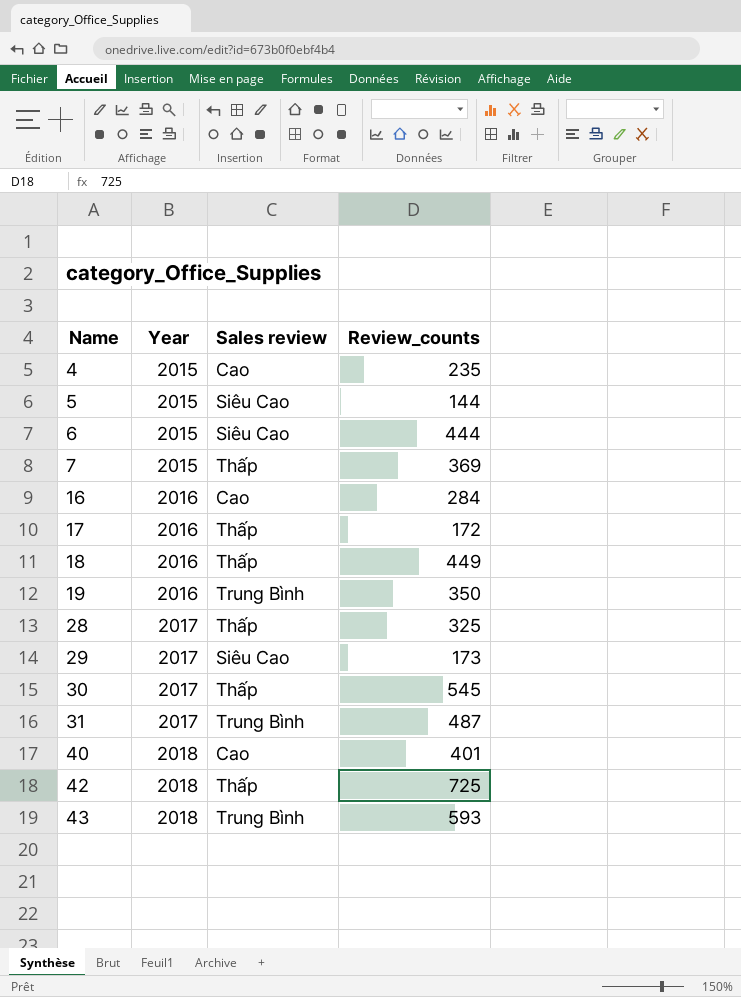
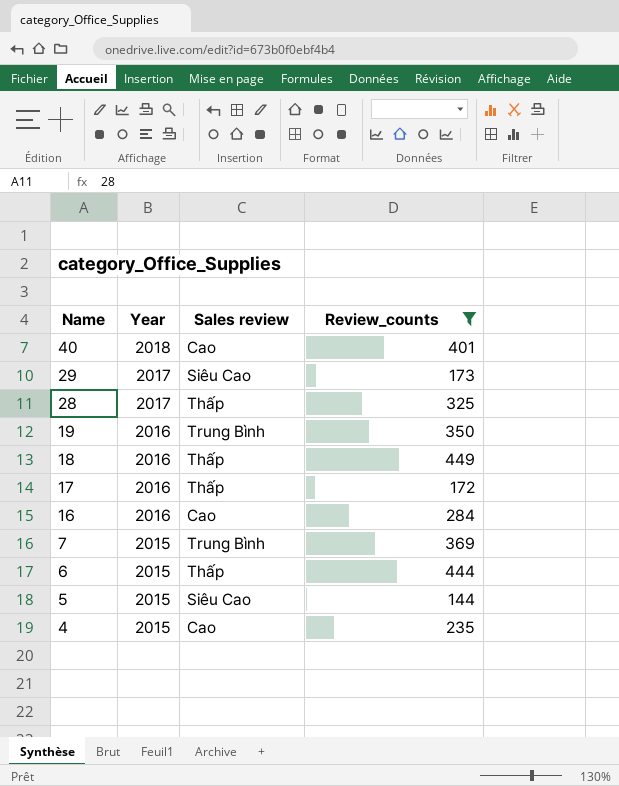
filter: none -> Review_counts <= 449
row order: Name ascending -> Name descending
7 | Sales review: Thấp -> Trung Bình
6 | Sales review: Siêu Cao -> Thấp

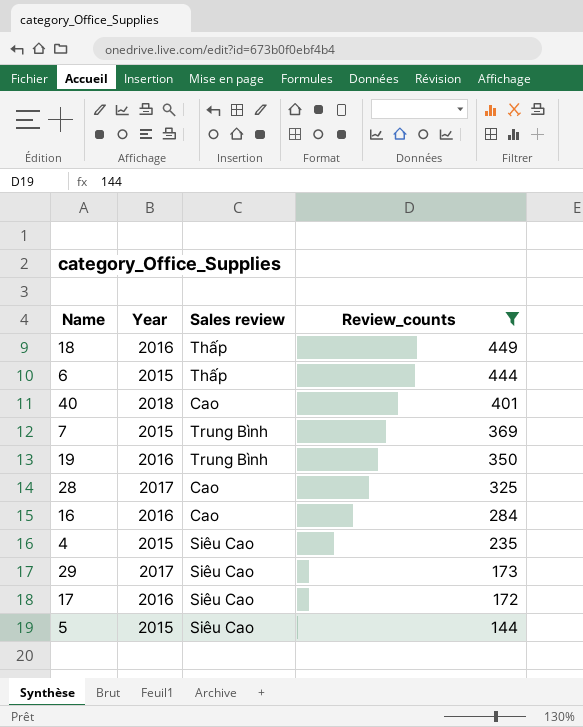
row order: Name descending -> Review_counts descending
28 | Sales review: Thấp -> Cao
4 | Sales review: Cao -> Siêu Cao
17 | Sales review: Thấp -> Siêu Cao

